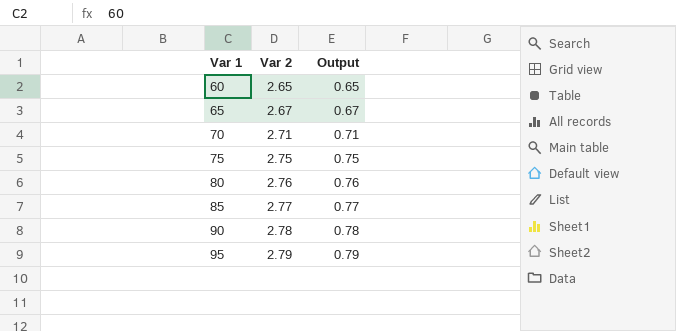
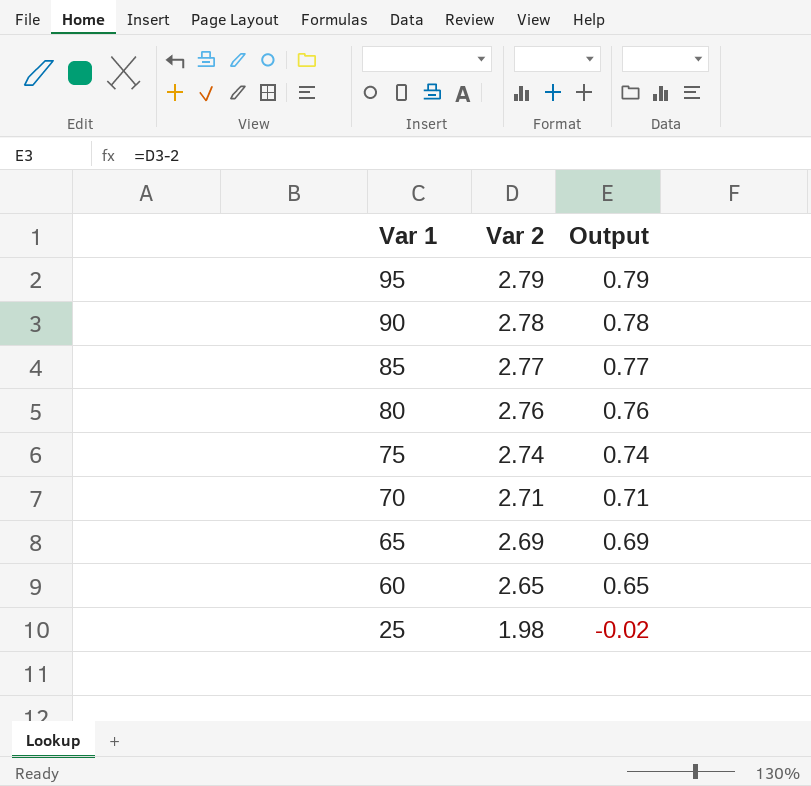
row order: Var 1 ascending -> Var 1 descending
75 | Var 2: 2.75 -> 2.74
75 | Output: 0.75 -> 0.74
65 | Var 2: 2.67 -> 2.69
65 | Output: 0.67 -> 0.69
row 25: none -> 1.98 | -0.02

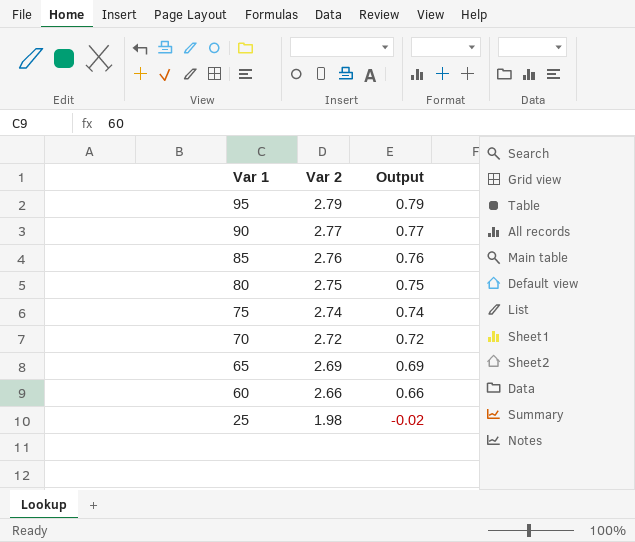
90 | Var 2: 2.78 -> 2.77
90 | Output: 0.78 -> 0.77
85 | Var 2: 2.77 -> 2.76
85 | Output: 0.77 -> 0.76
80 | Var 2: 2.76 -> 2.75
80 | Output: 0.76 -> 0.75
70 | Var 2: 2.71 -> 2.72
70 | Output: 0.71 -> 0.72
60 | Var 2: 2.65 -> 2.66
60 | Output: 0.65 -> 0.66

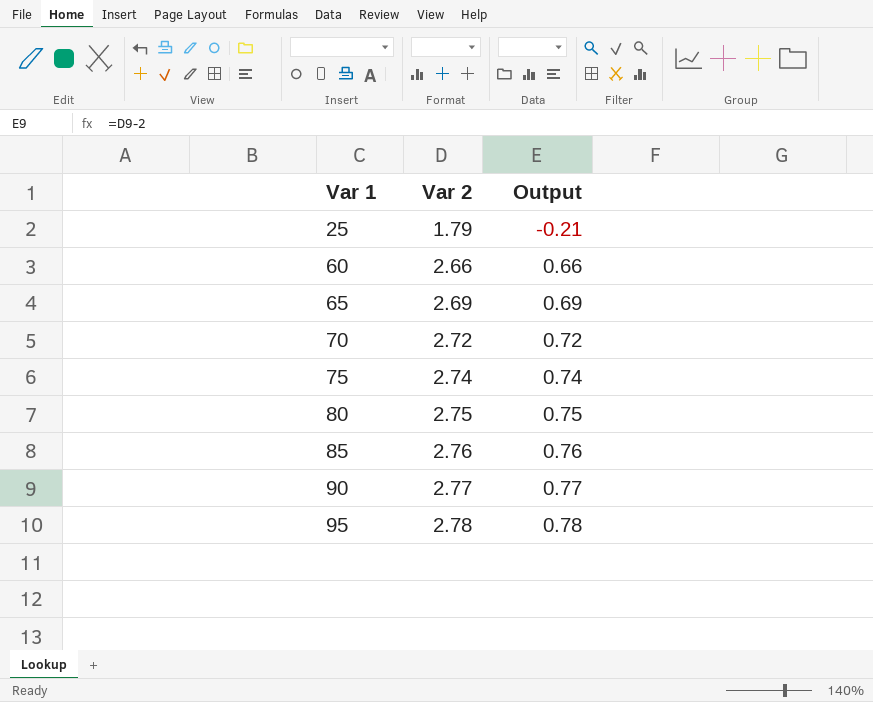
row order: Var 1 descending -> Var 1 ascending
25 | Var 2: 1.98 -> 1.79
25 | Output: -0.02 -> -0.21
95 | Var 2: 2.79 -> 2.78
95 | Output: 0.79 -> 0.78

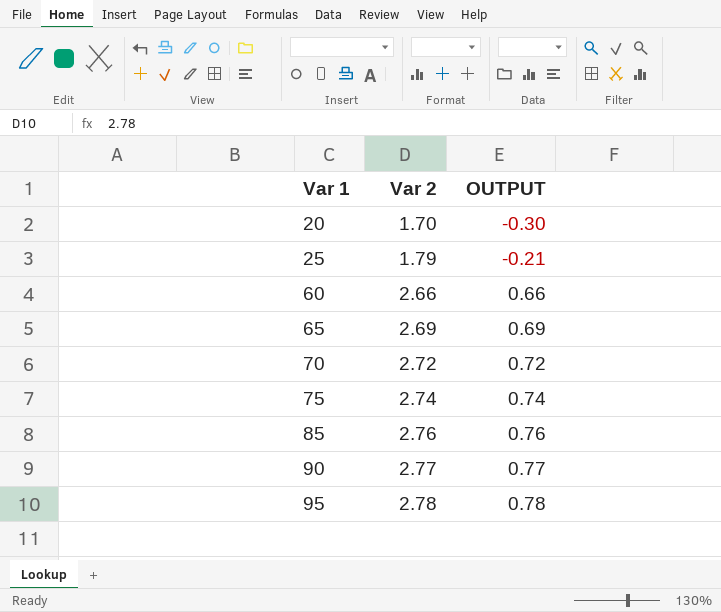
column name: Output -> OUTPUT
row 80: 2.75 | 0.75 -> none
row 20: none -> 1.70 | -0.30

